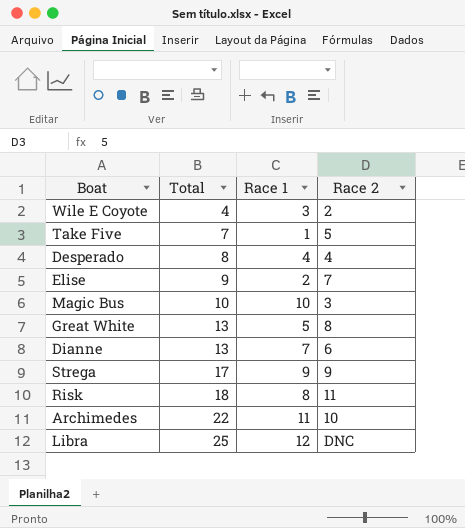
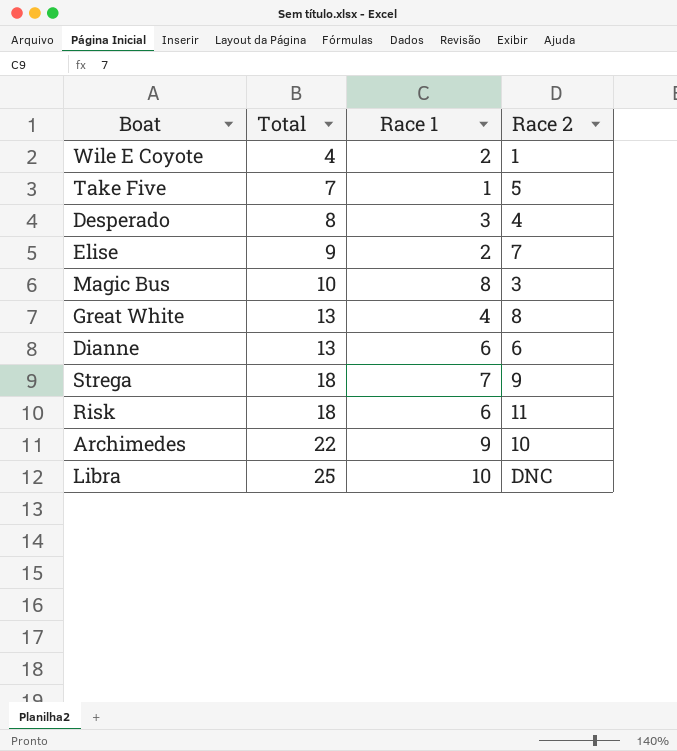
Wile E Coyote | Race 1: 3 -> 2
Wile E Coyote | Race 2: 2 -> 1
Desperado | Race 1: 4 -> 3
Magic Bus | Race 1: 10 -> 8
Great White | Race 1: 5 -> 4
Dianne | Race 1: 7 -> 6
Strega | Total: 17 -> 18
Strega | Race 1: 9 -> 7
Risk | Race 1: 8 -> 6
Archimedes | Race 1: 11 -> 9
Libra | Race 1: 12 -> 10

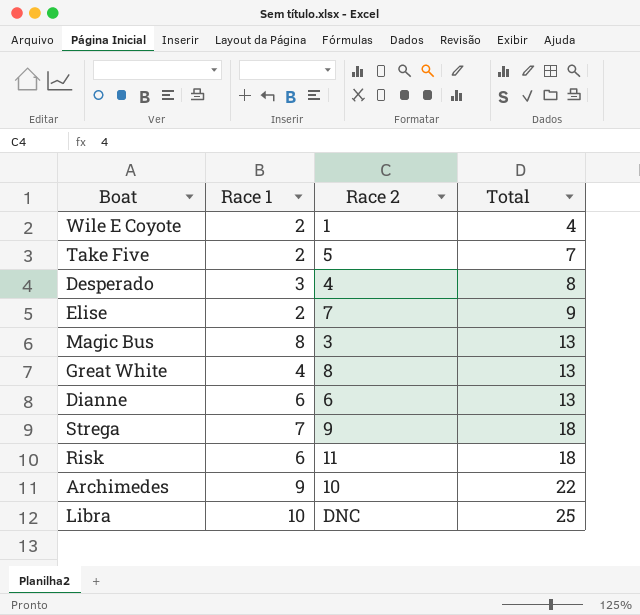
column Total | position: 2 -> 4
Take Five | Race 1: 1 -> 2
Magic Bus | Total: 10 -> 13

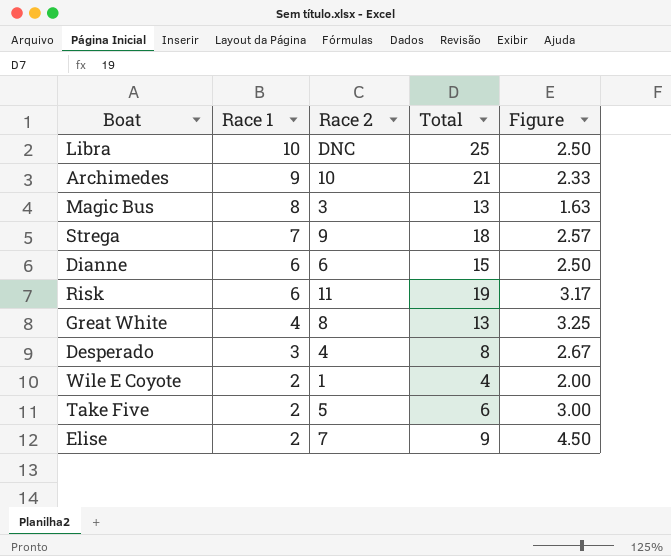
row order: Total ascending -> Race 1 descending
column Figure | formula: none -> [Total] / [Race 1]
Archimedes | Total: 22 -> 21
Dianne | Total: 13 -> 15
Risk | Total: 18 -> 19
Take Five | Total: 7 -> 6

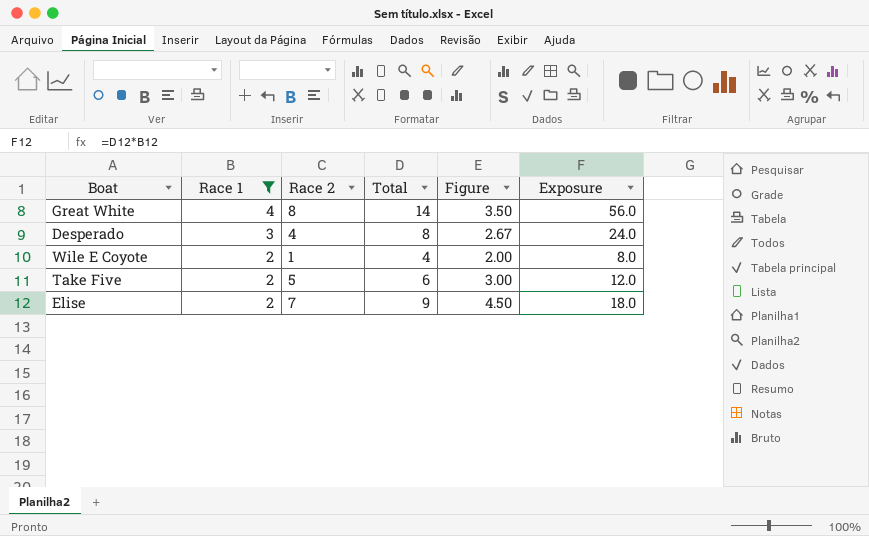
filter: none -> Race 1 <= 4
column Exposure | formula: none -> [Race 1] * [Total]
Great White | Total: 13 -> 14
Great White | Figure: 3.25 -> 3.50

